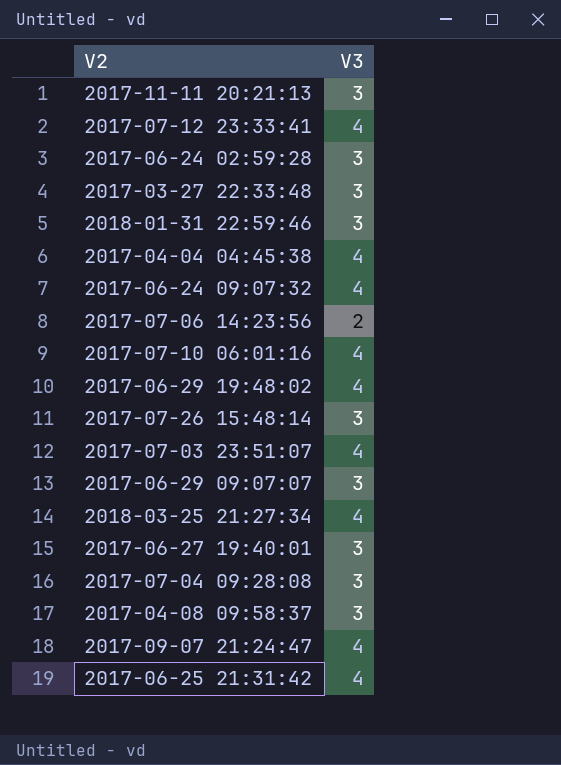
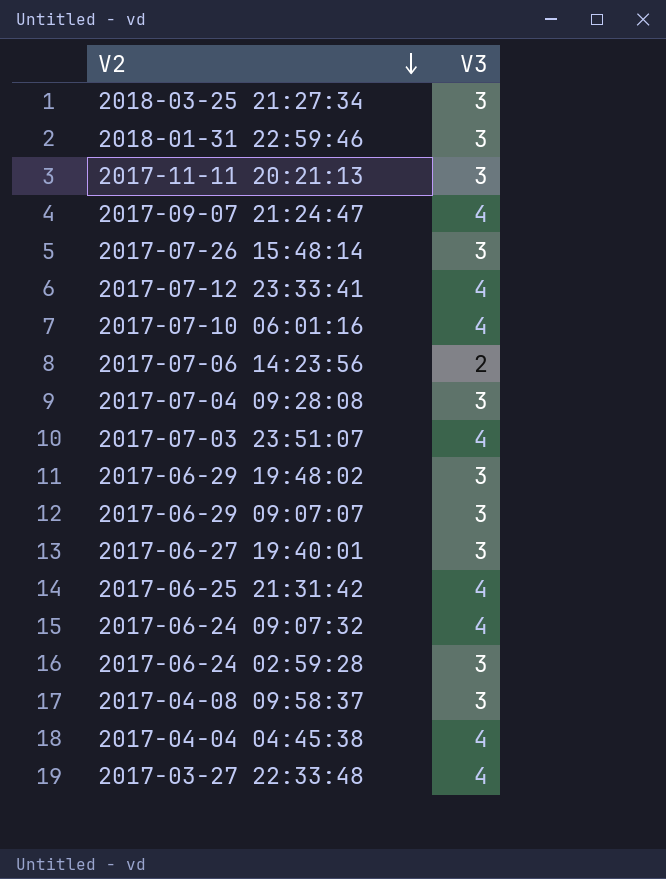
row order: none -> V2 descending
2018-03-25 21:27:34 | V3: 4 -> 3
2017-06-29 19:48:02 | V3: 4 -> 3
2017-03-27 22:33:48 | V3: 3 -> 4

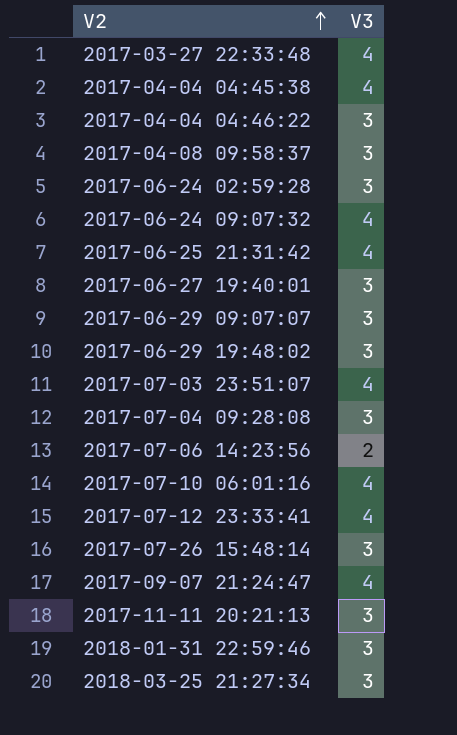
row order: V2 descending -> V2 ascending
row 2017-04-04 04:46:22: none -> 3

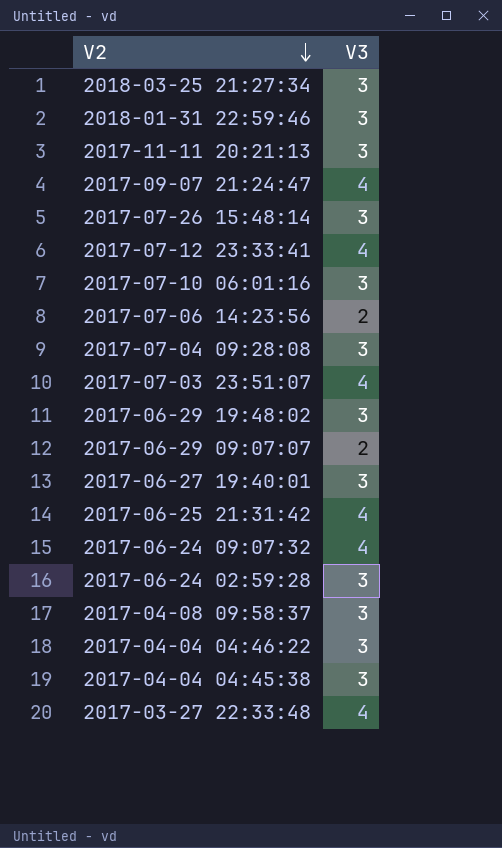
row order: V2 ascending -> V2 descending
2017-07-10 06:01:16 | V3: 4 -> 3
2017-06-29 09:07:07 | V3: 3 -> 2
2017-04-04 04:45:38 | V3: 4 -> 3

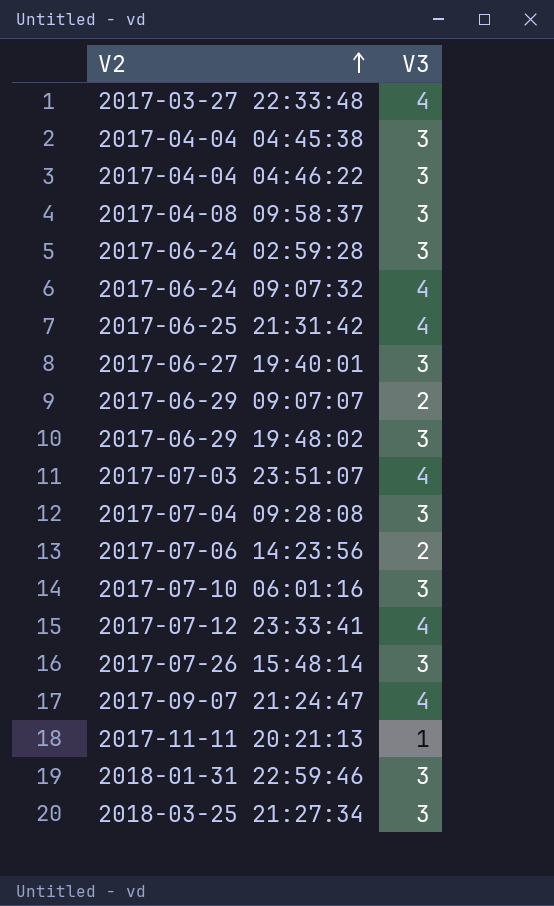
row order: V2 descending -> V2 ascending
2017-11-11 20:21:13 | V3: 3 -> 1

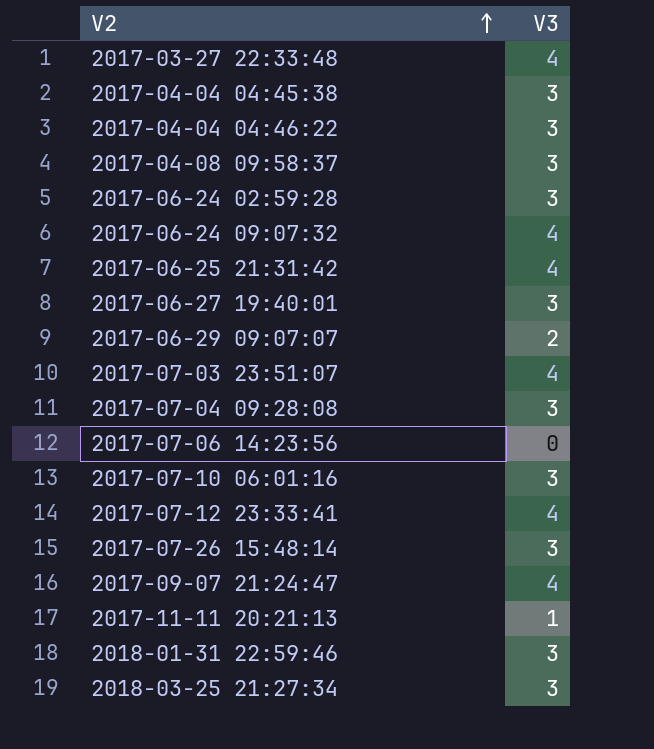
row 2017-06-29 19:48:02: 3 -> none
2017-07-06 14:23:56 | V3: 2 -> 0

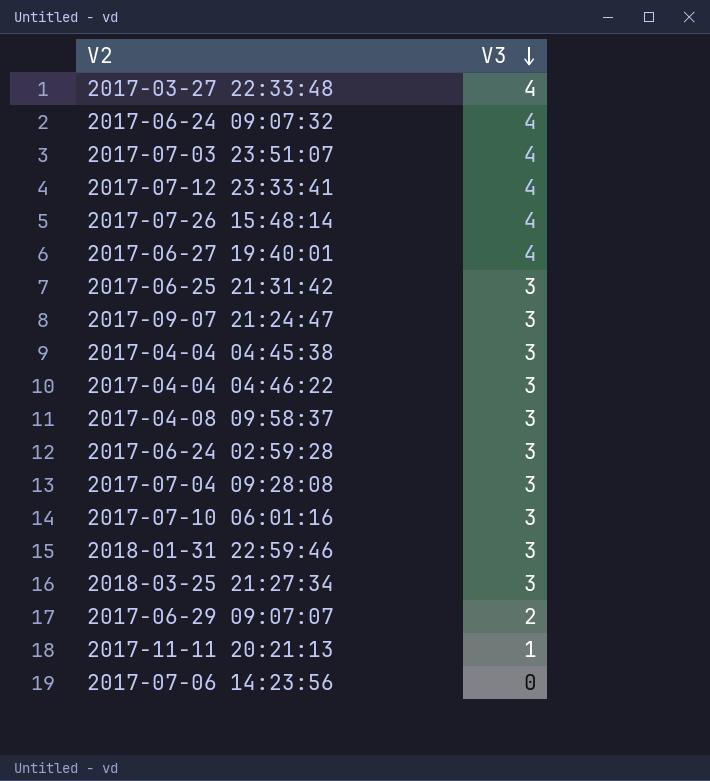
row order: V2 ascending -> V3 descending
2017-07-26 15:48:14 | V3: 3 -> 4
2017-06-27 19:40:01 | V3: 3 -> 4
2017-06-25 21:31:42 | V3: 4 -> 3
2017-09-07 21:24:47 | V3: 4 -> 3

